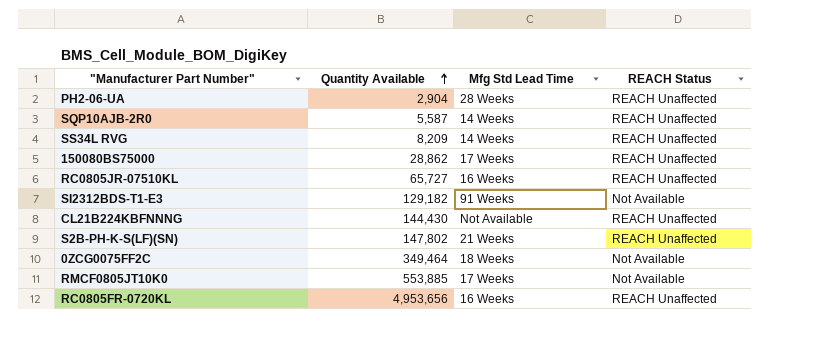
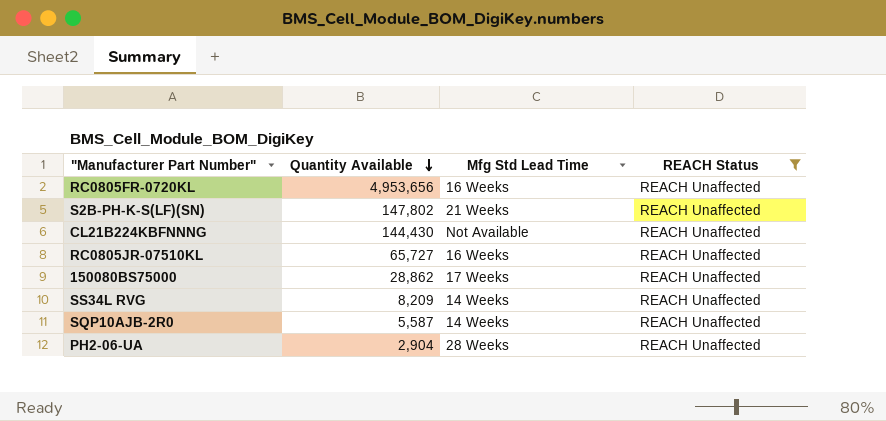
filter: none -> REACH Status = REACH Unaffected
row order: Quantity Available ascending -> Quantity Available descending

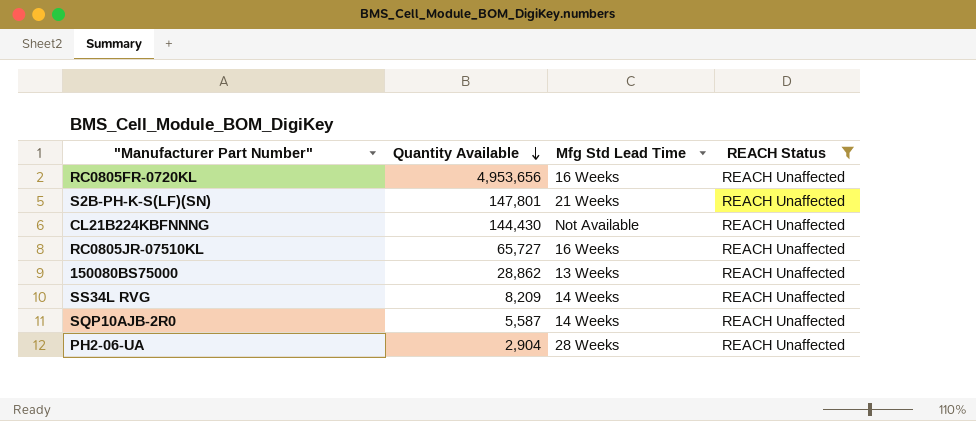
S2B-PH-K-S(LF)(SN) | Quantity Available: 147,802 -> 147,801
150080BS75000 | Mfg Std Lead Time: 17 Weeks -> 13 Weeks

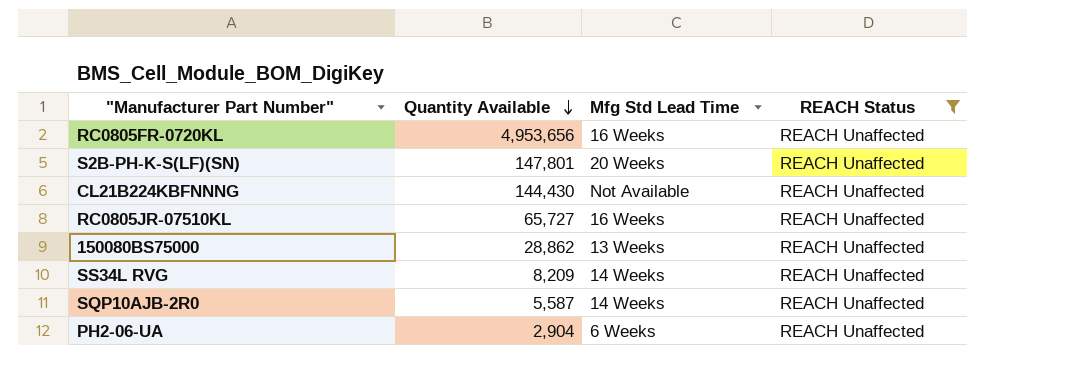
S2B-PH-K-S(LF)(SN) | Mfg Std Lead Time: 21 Weeks -> 20 Weeks
PH2-06-UA | Mfg Std Lead Time: 28 Weeks -> 6 Weeks

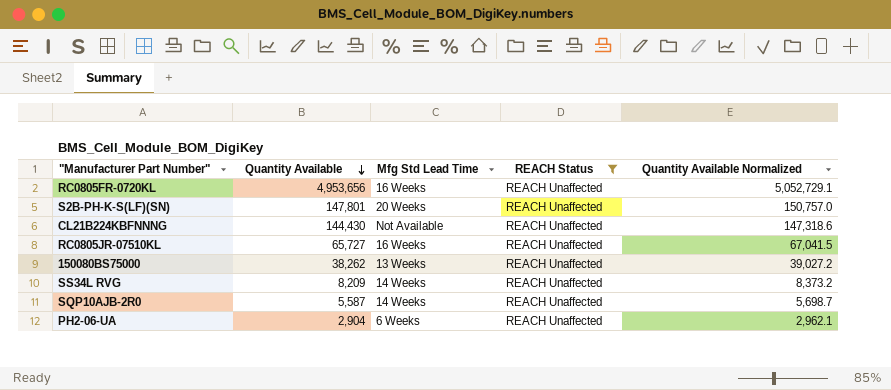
column Quantity Available Normalized | formula: none -> [Quantity Available] * 1.02
150080BS75000 | Quantity Available: 28,862 -> 38,262

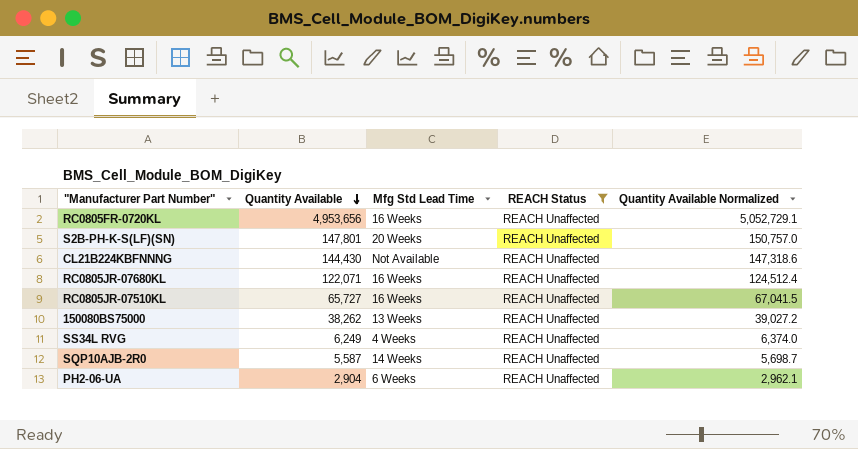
row RC0805JR-07680KL: none -> 122,071 | 16 Weeks | REACH Unaffected | 124,512.4
SS34L RVG | Quantity Available: 8,209 -> 6,249
SS34L RVG | Mfg Std Lead Time: 14 Weeks -> 4 Weeks
SS34L RVG | Quantity Available Normalized: 8,373.2 -> 6,374.0

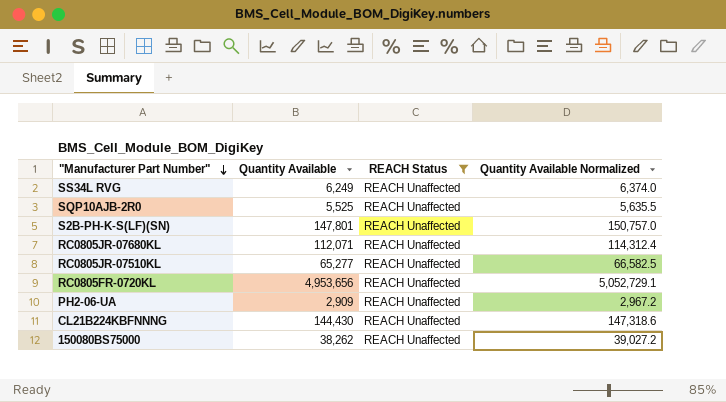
row order: Quantity Available descending -> "Manufacturer Part Number" descending
column Mfg Std Lead Time | position: 3 -> none
SQP10AJB-2R0 | Quantity Available: 5,587 -> 5,525
SQP10AJB-2R0 | Quantity Available Normalized: 5,698.7 -> 5,635.5
RC0805JR-07680KL | Quantity Available: 122,071 -> 112,071
RC0805JR-07680KL | Quantity Available Normalized: 124,512.4 -> 114,312.4
RC0805JR-07510KL | Quantity Available: 65,727 -> 65,277
RC0805JR-07510KL | Quantity Available Normalized: 67,041.5 -> 66,582.5
PH2-06-UA | Quantity Available: 2,904 -> 2,909
PH2-06-UA | Quantity Available Normalized: 2,962.1 -> 2,967.2

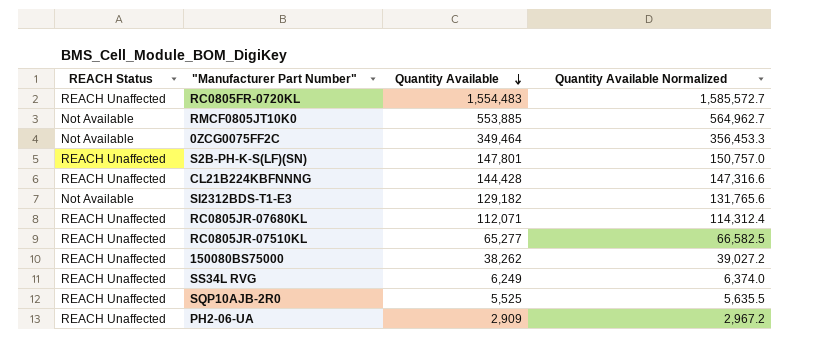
filter: REACH Status = REACH Unaffected -> none
row order: "Manufacturer Part Number" descending -> Quantity Available descending
column REACH Status | position: 3 -> 1
RC0805FR-0720KL | Quantity Available: 4,953,656 -> 1,554,483
RC0805FR-0720KL | Quantity Available Normalized: 5,052,729.1 -> 1,585,572.7
CL21B224KBFNNNG | Quantity Available: 144,430 -> 144,428
CL21B224KBFNNNG | Quantity Available Normalized: 147,318.6 -> 147,316.6

